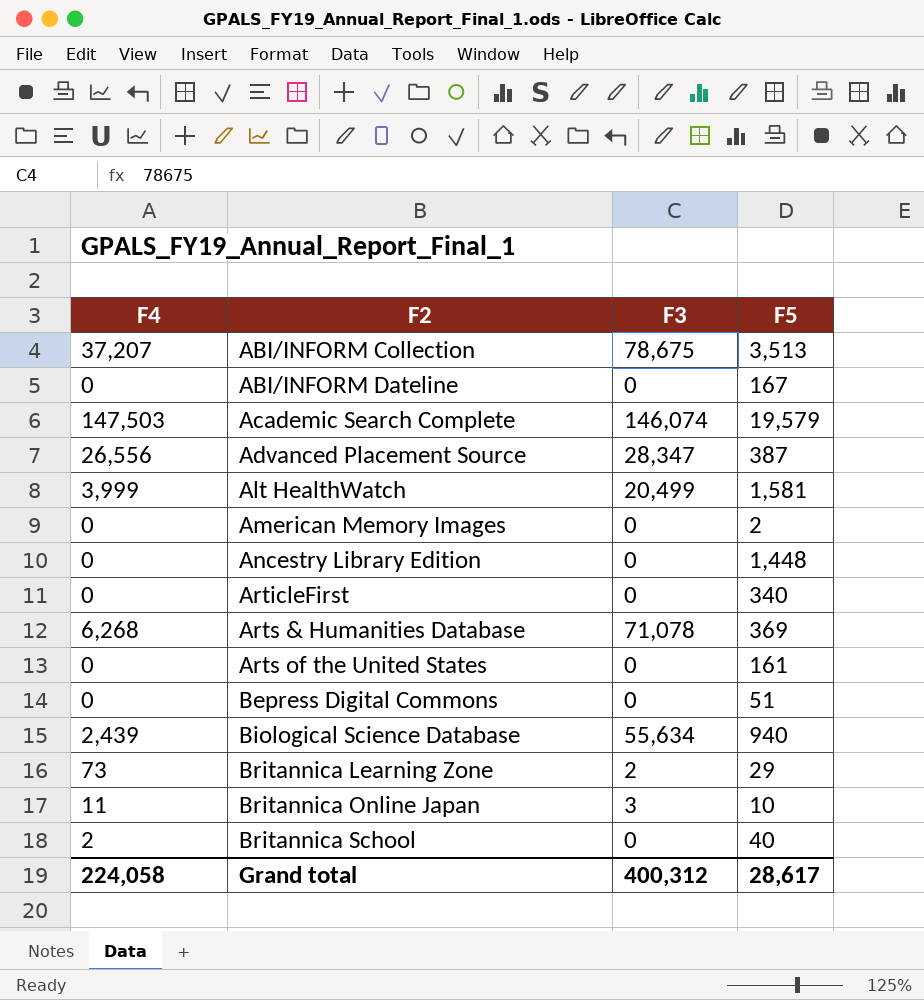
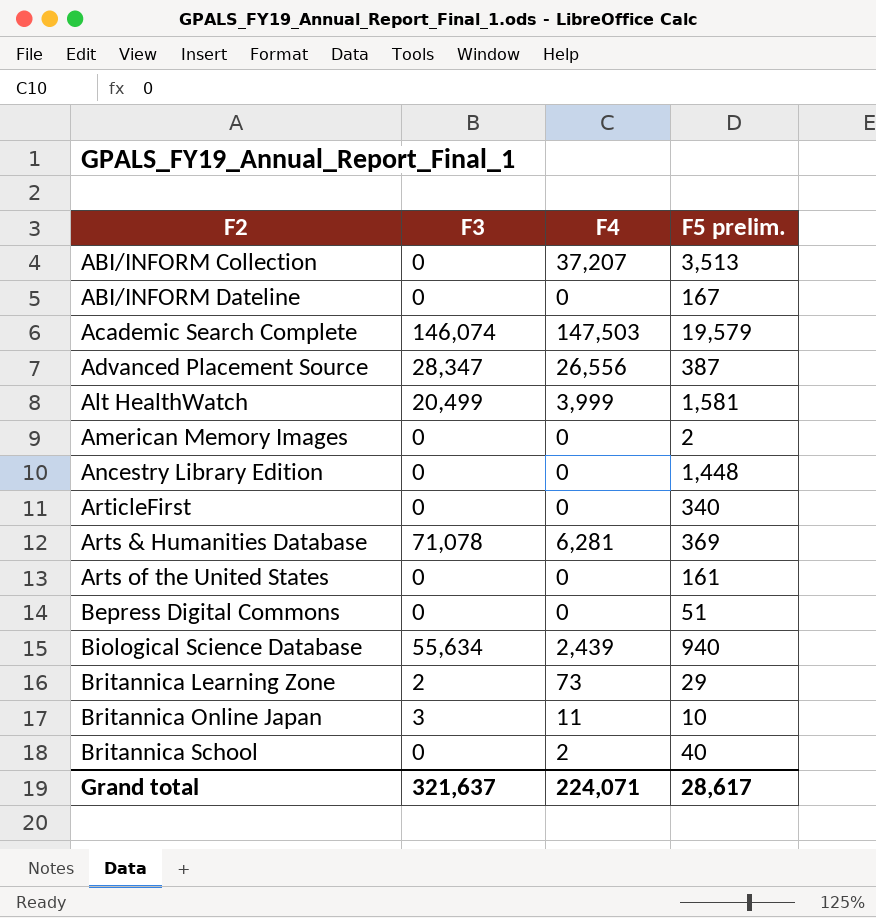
column F4 | position: 1 -> 3
column name: F5 -> F5 prelim.
ABI/INFORM Collection | F3: 78,675 -> 0
Arts & Humanities Database | F4: 6,268 -> 6,281
Grand total | F3: 400,312 -> 321,637
Grand total | F4: 224,058 -> 224,071

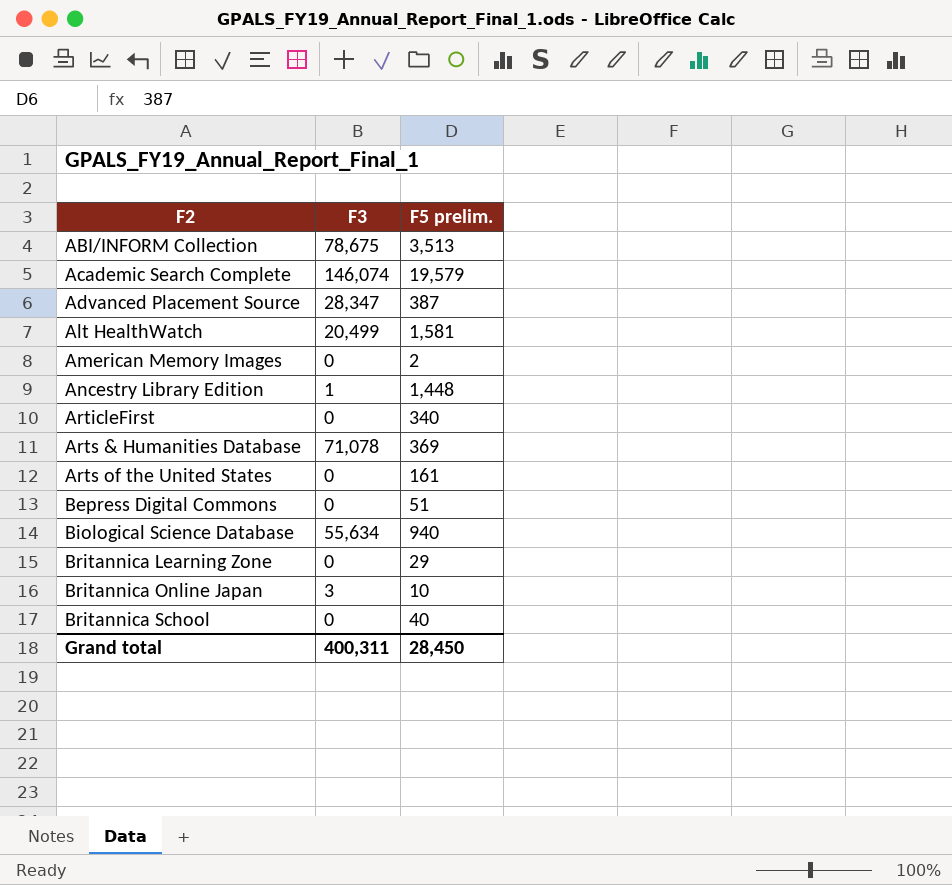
column F4 | position: 3 -> none
row ABI/INFORM Dateline: 0 | 0 | 167 -> none
ABI/INFORM Collection | F3: 0 -> 78,675
Ancestry Library Edition | F3: 0 -> 1
Britannica Learning Zone | F3: 2 -> 0
Grand total | F3: 321,637 -> 400,311
Grand total | F5 prelim.: 28,617 -> 28,450

